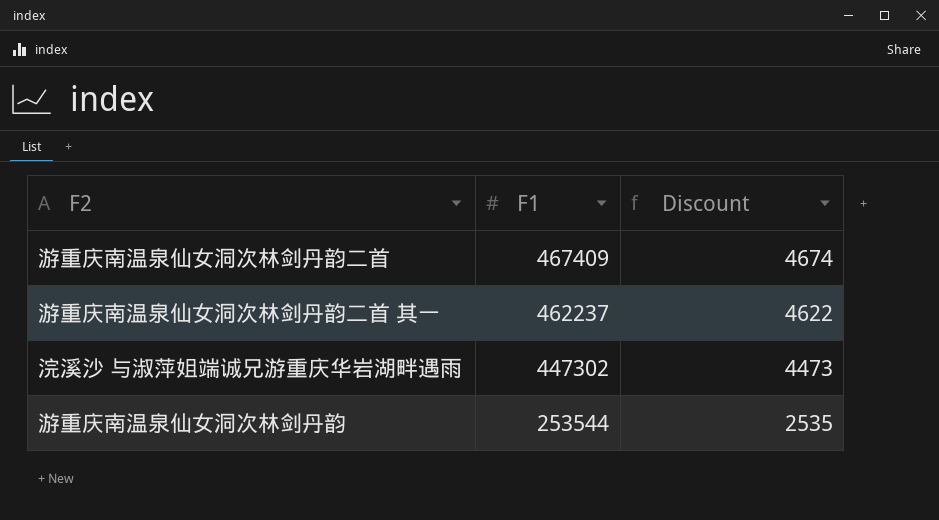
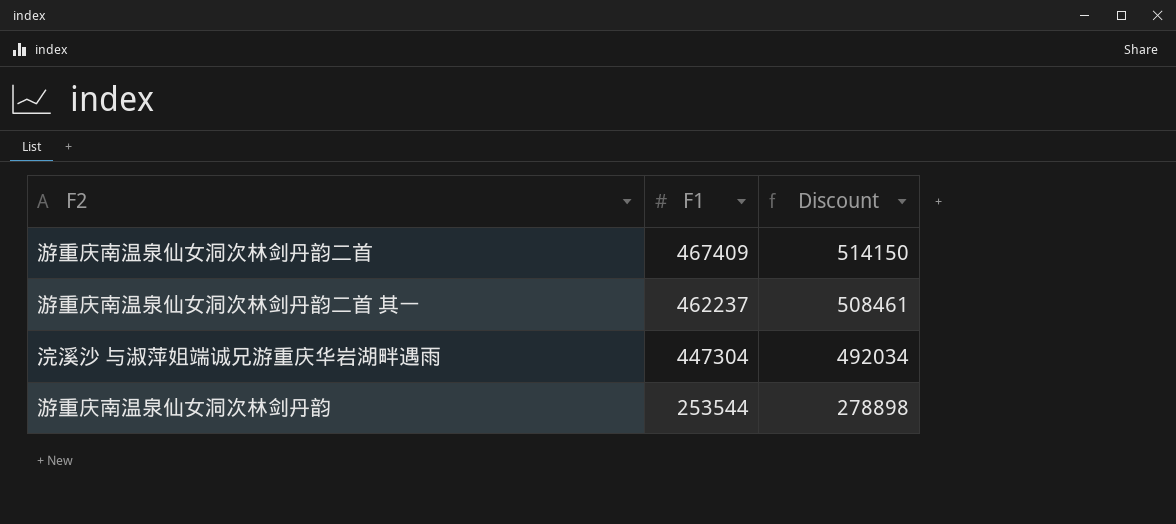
column Discount | formula: [F1] * 0.01 -> [F1] * 1.1
浣溪沙 与淑萍姐端诚兄游重庆华岩湖畔遇雨 | F1: 447302 -> 447304

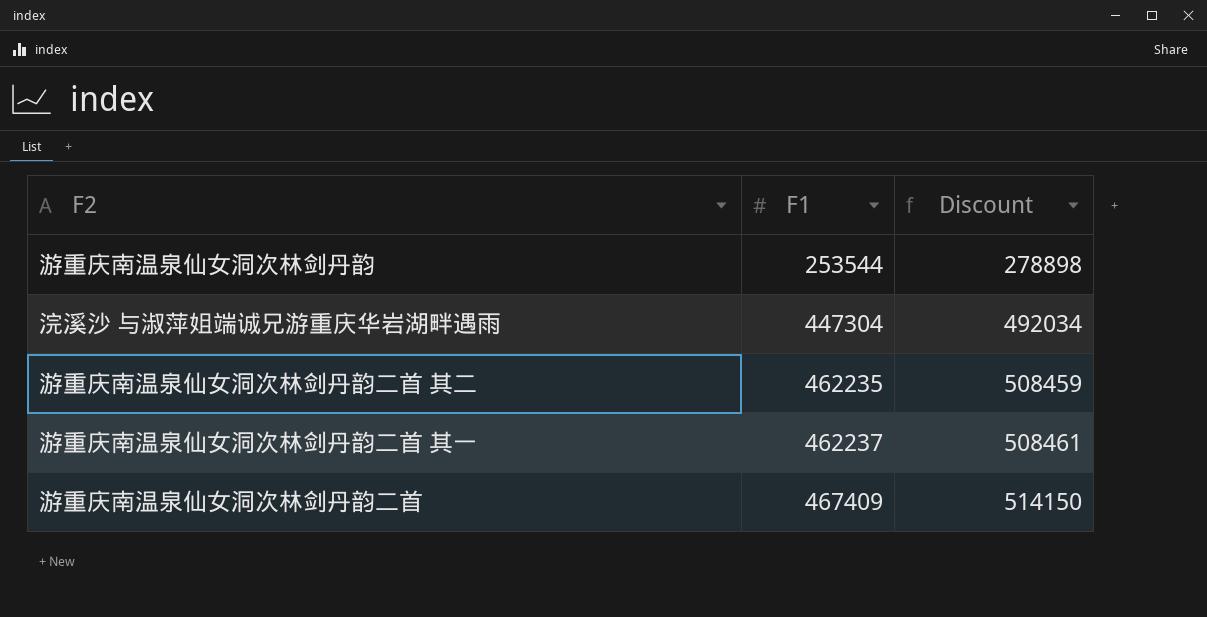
row order: F1 descending -> F1 ascending
row 游重庆南温泉仙女洞次林剑丹韵二首 其二: none -> 462235 | 508459

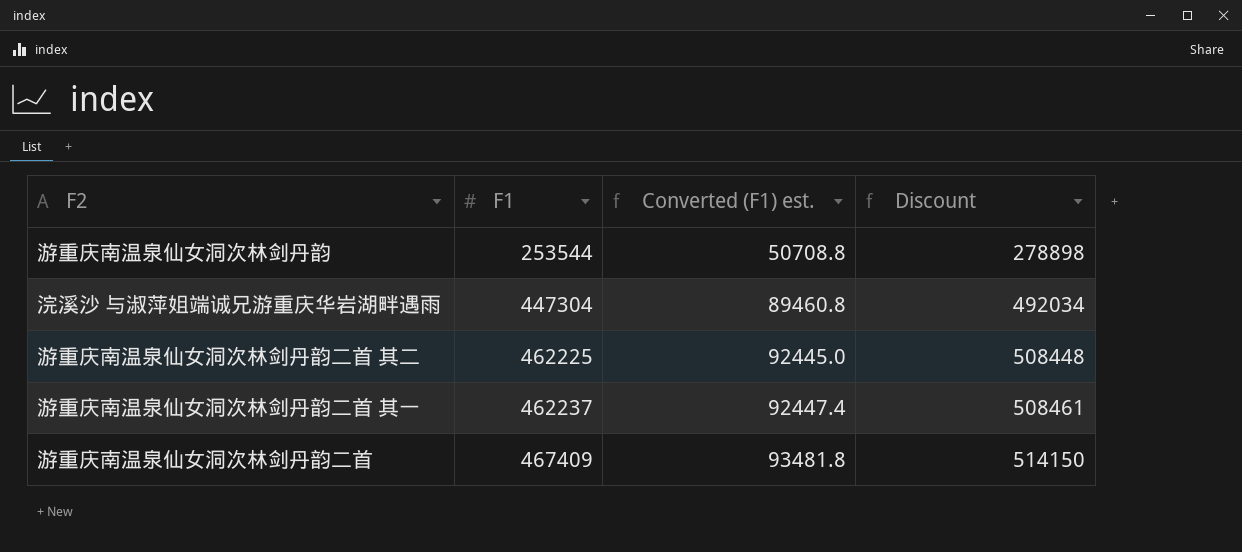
column Converted (F1) est. | formula: none -> [F1] * 0.2
游重庆南温泉仙女洞次林剑丹韵二首 其二 | F1: 462235 -> 462225
游重庆南温泉仙女洞次林剑丹韵二首 其二 | Discount: 508459 -> 508448

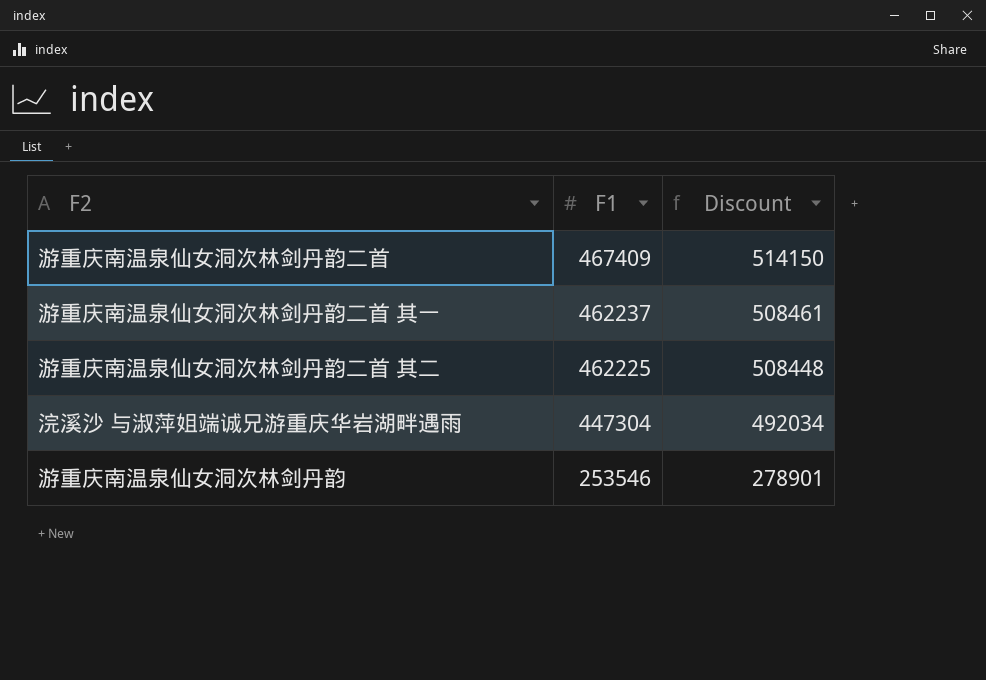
row order: F1 ascending -> F1 descending
column Converted (F1) est. | formula: [F1] * 0.2 -> none
游重庆南温泉仙女洞次林剑丹韵 | F1: 253544 -> 253546
游重庆南温泉仙女洞次林剑丹韵 | Discount: 278898 -> 278901

